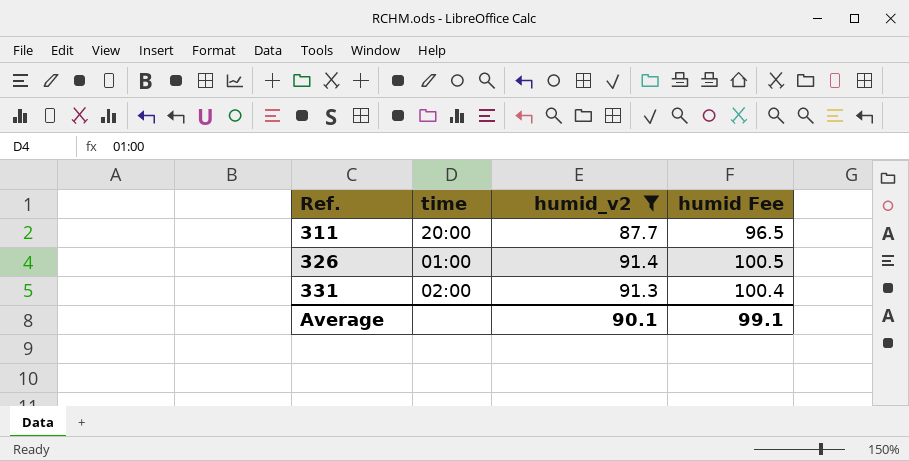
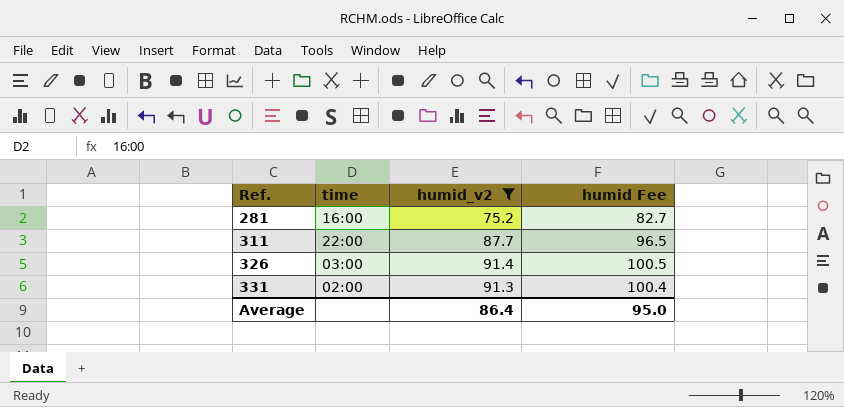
row 281: none -> 16:00 | 75.2 | 82.7
311 | time: 20:00 -> 22:00
326 | time: 01:00 -> 03:00
Average | humid_v2: 90.1 -> 86.4
Average | humid Fee: 99.1 -> 95.0

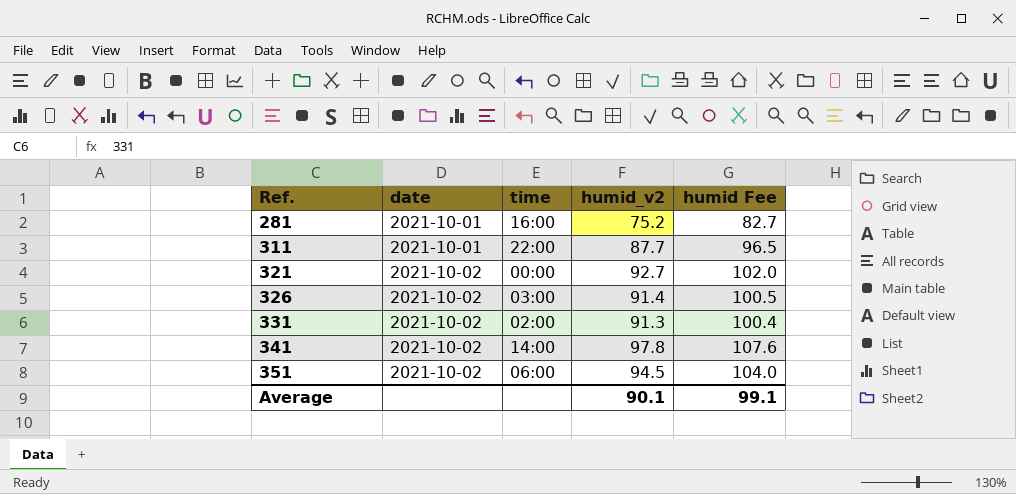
filter: humid_v2 <= 91.4 -> none
column date | position: none -> 2
Average | humid_v2: 86.4 -> 90.1
Average | humid Fee: 95.0 -> 99.1

